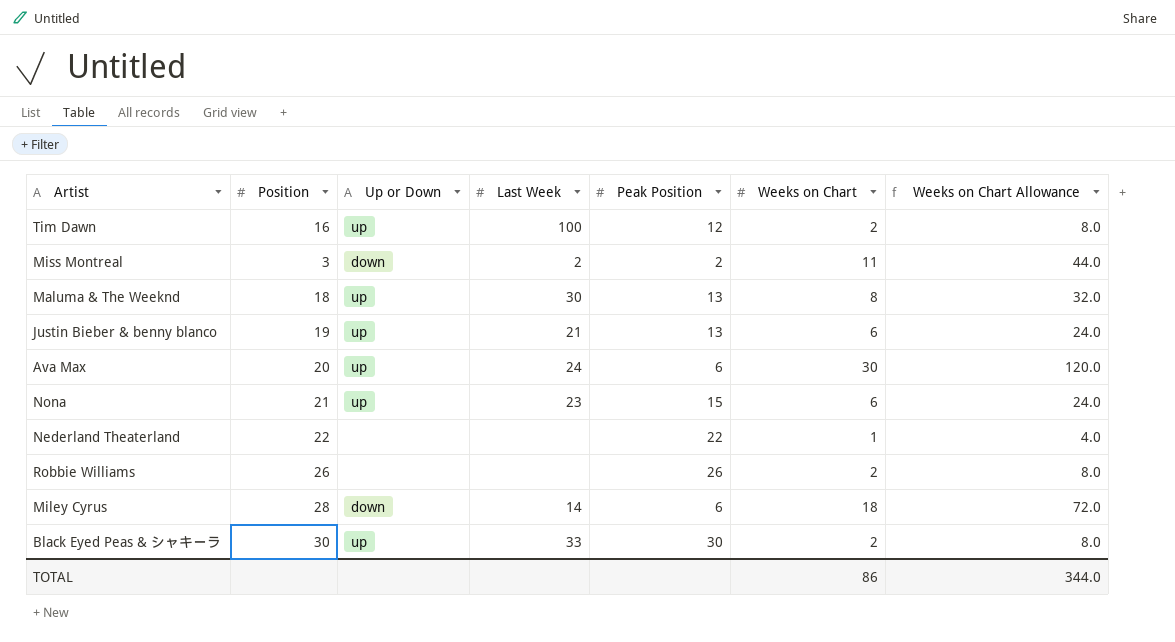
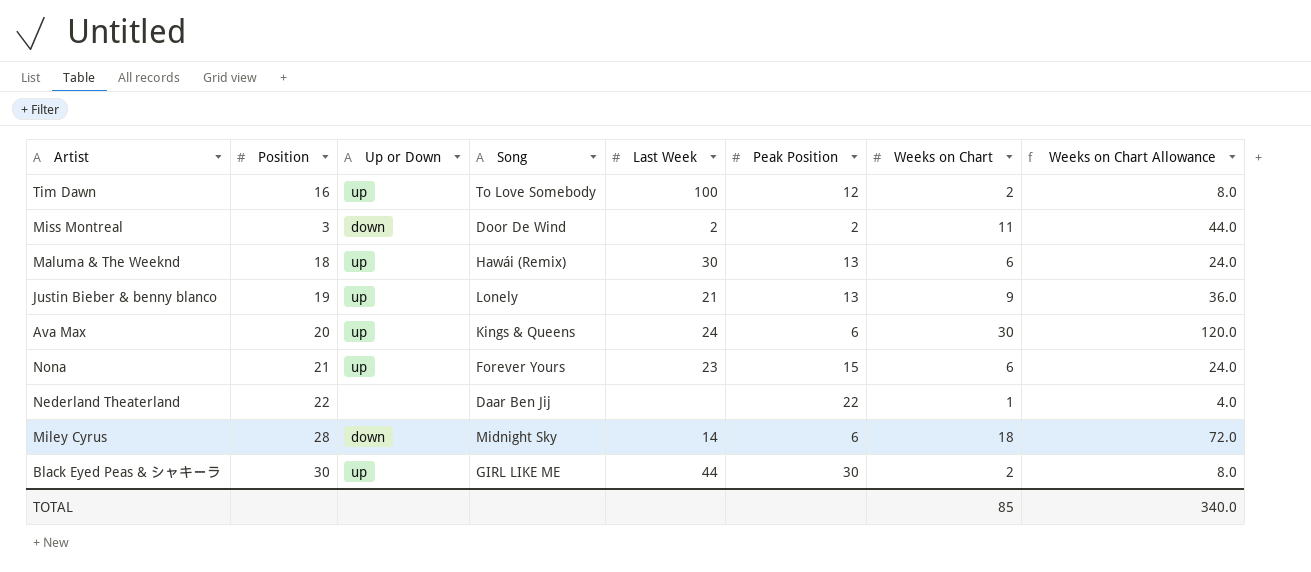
column Song | position: none -> 4
row Robbie Williams: 26 | none | none | 26 | 2 | 8.0 -> none
Maluma & The Weeknd | Weeks on Chart: 8 -> 6
Maluma & The Weeknd | Weeks on Chart Allowance: 32.0 -> 24.0
Justin Bieber & benny blanco | Weeks on Chart: 6 -> 9
Justin Bieber & benny blanco | Weeks on Chart Allowance: 24.0 -> 36.0
Black Eyed Peas & シャキーラ | Last Week: 33 -> 44
TOTAL | Weeks on Chart: 86 -> 85
TOTAL | Weeks on Chart Allowance: 344.0 -> 340.0

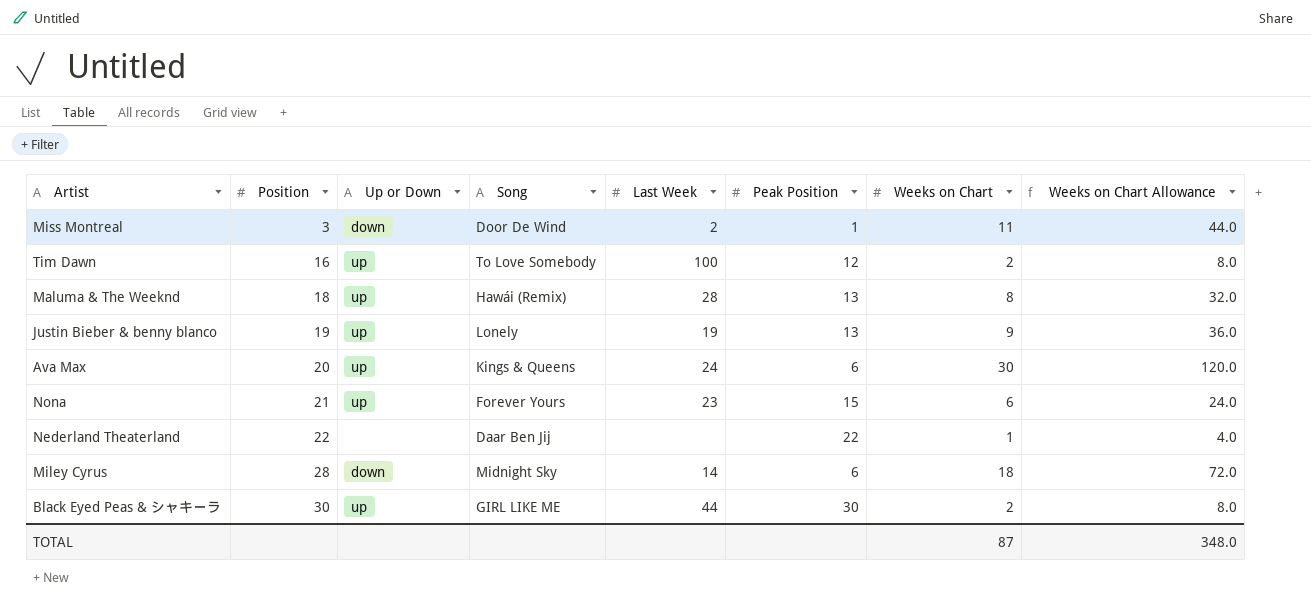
row order: none -> Position ascending
Miss Montreal | Peak Position: 2 -> 1
Maluma & The Weeknd | Last Week: 30 -> 28
Maluma & The Weeknd | Weeks on Chart: 6 -> 8
Maluma & The Weeknd | Weeks on Chart Allowance: 24.0 -> 32.0
Justin Bieber & benny blanco | Last Week: 21 -> 19
TOTAL | Weeks on Chart: 85 -> 87
TOTAL | Weeks on Chart Allowance: 340.0 -> 348.0

